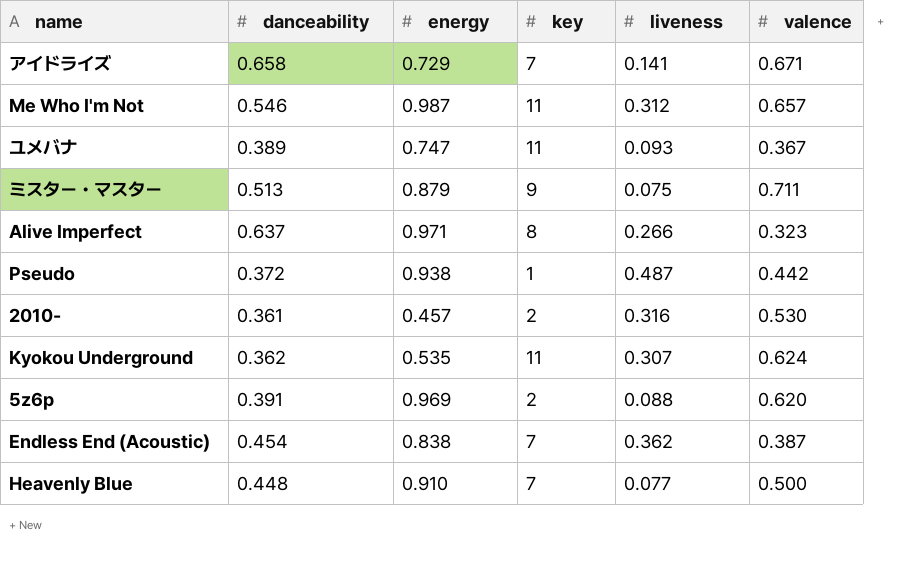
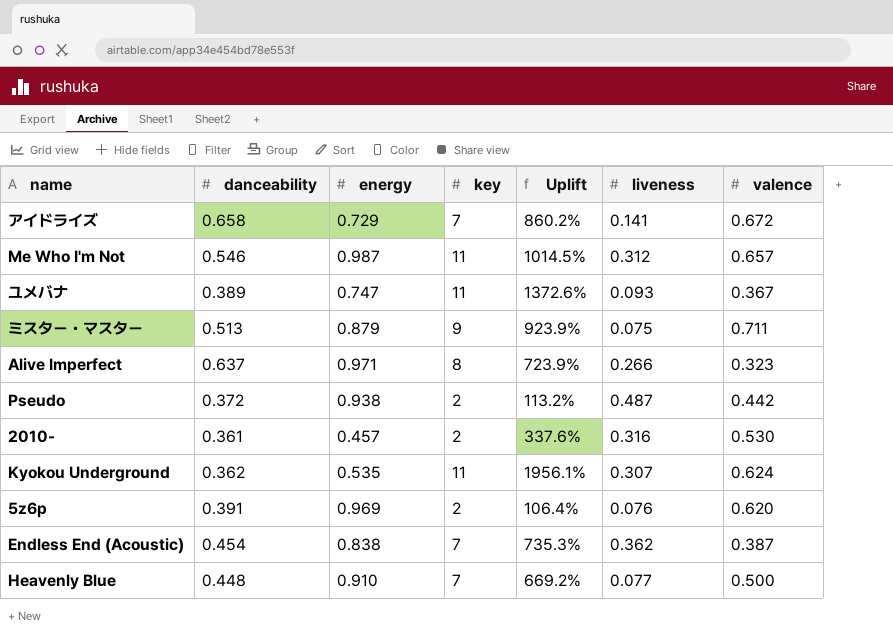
column Uplift | formula: none -> ([key] - [energy]) / [energy]
アイドライズ | valence: 0.671 -> 0.672
Pseudo | key: 1 -> 2
5z6p | liveness: 0.088 -> 0.076

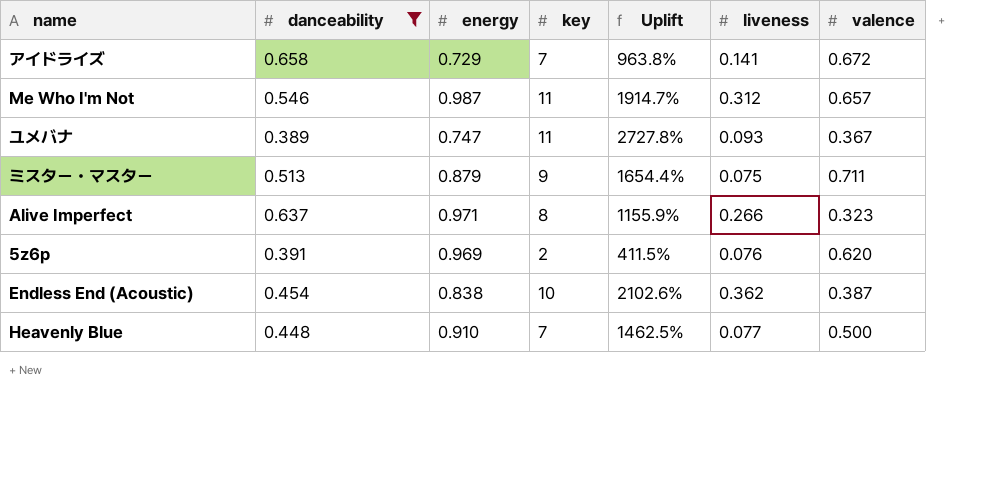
filter: none -> danceability >= 0.389
column Uplift | formula: ([key] - [energy]) / [energy] -> ([key] - [danceability]) / [danceability]
Endless End (Acoustic) | key: 7 -> 10

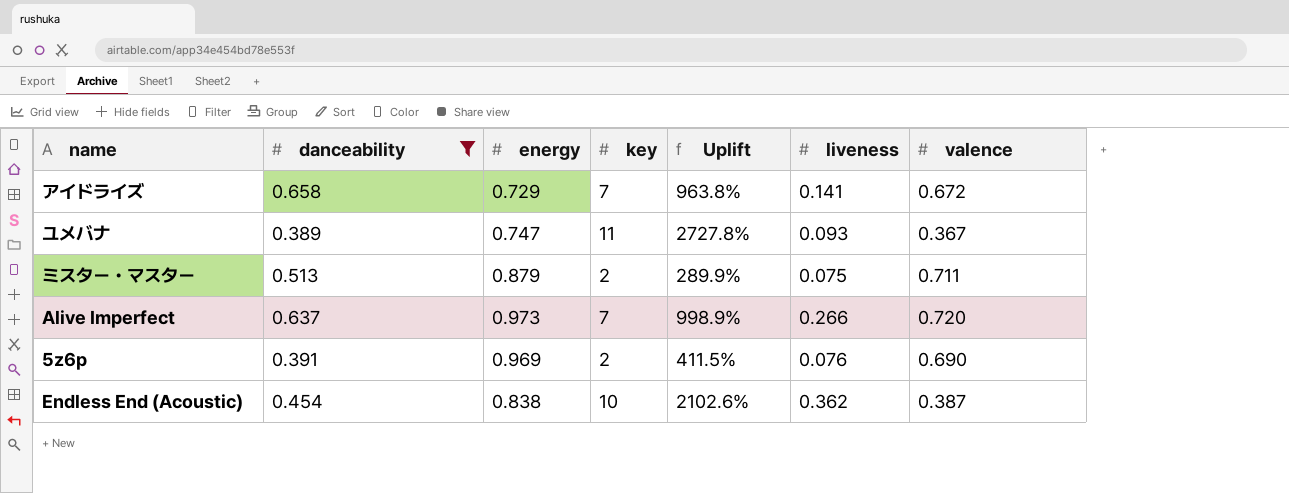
row Me Who I'm Not: 0.546 | 0.987 | 11 | 1914.7% | 0.312 | 0.657 -> none
row Heavenly Blue: 0.448 | 0.910 | 7 | 1462.5% | 0.077 | 0.500 -> none
ミスター・マスター | key: 9 -> 2
ミスター・マスター | Uplift: 1654.4% -> 289.9%
Alive Imperfect | energy: 0.971 -> 0.973
Alive Imperfect | key: 8 -> 7
Alive Imperfect | Uplift: 1155.9% -> 998.9%
Alive Imperfect | valence: 0.323 -> 0.720
5z6p | valence: 0.620 -> 0.690

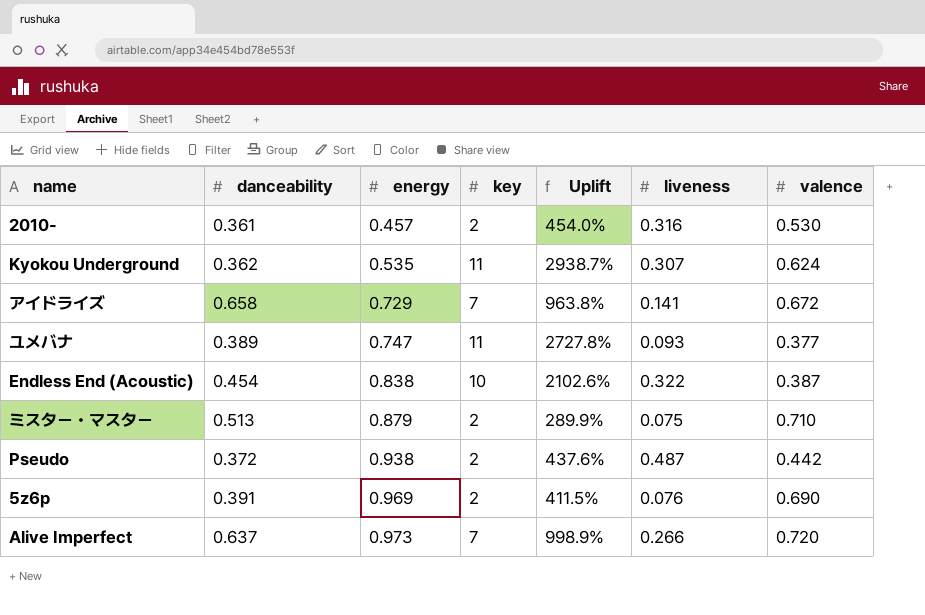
filter: danceability >= 0.389 -> none
row order: none -> energy ascending
ユメバナ | valence: 0.367 -> 0.377
Endless End (Acoustic) | liveness: 0.362 -> 0.322
ミスター・マスター | valence: 0.711 -> 0.710

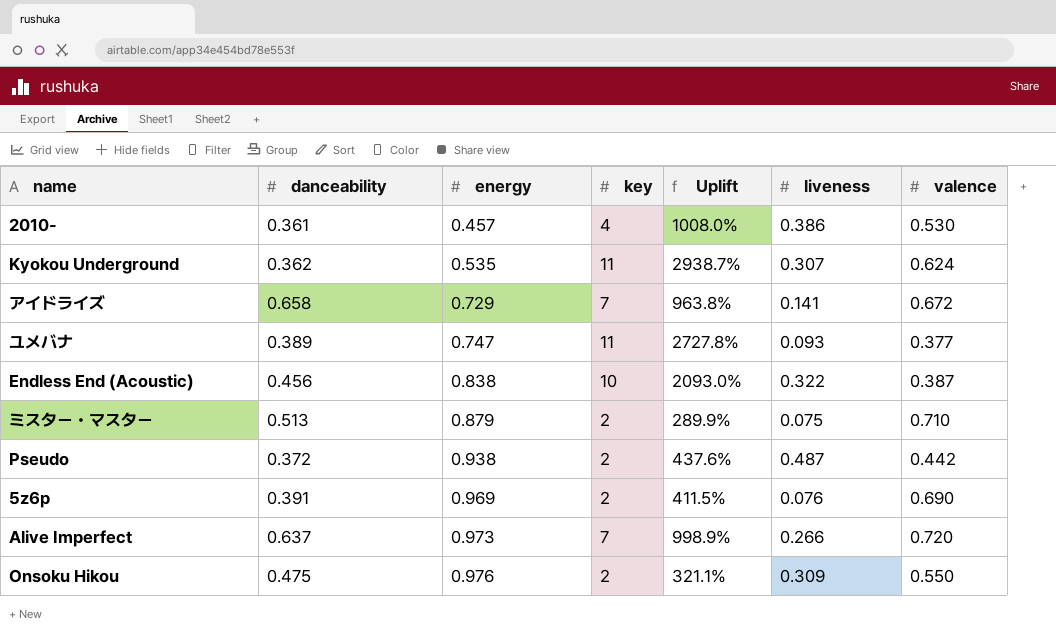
2010- | key: 2 -> 4
2010- | Uplift: 454.0% -> 1008.0%
2010- | liveness: 0.316 -> 0.386
Endless End (Acoustic) | danceability: 0.454 -> 0.456
Endless End (Acoustic) | Uplift: 2102.6% -> 2093.0%
row Onsoku Hikou: none -> 0.475 | 0.976 | 2 | 321.1% | 0.309 | 0.550

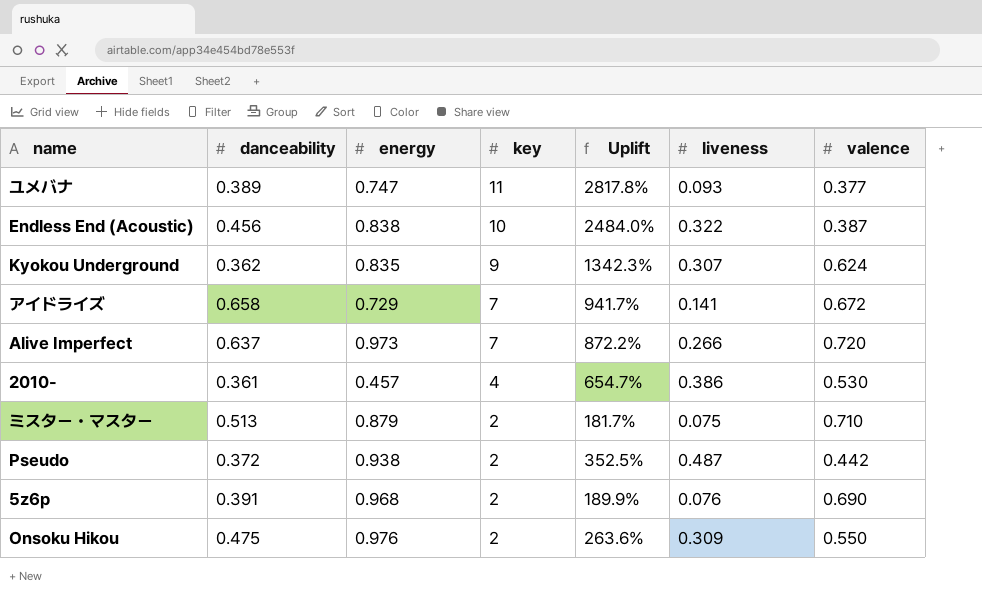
row order: energy ascending -> key descending
column Uplift | formula: ([key] - [danceability]) / [danceability] -> ([key] - [valence]) / [valence]
Kyokou Underground | energy: 0.535 -> 0.835
Kyokou Underground | key: 11 -> 9
5z6p | energy: 0.969 -> 0.968

